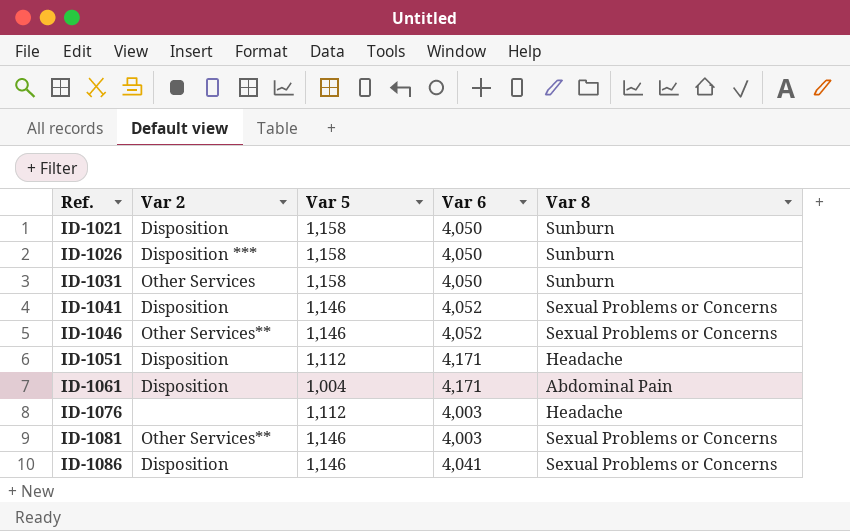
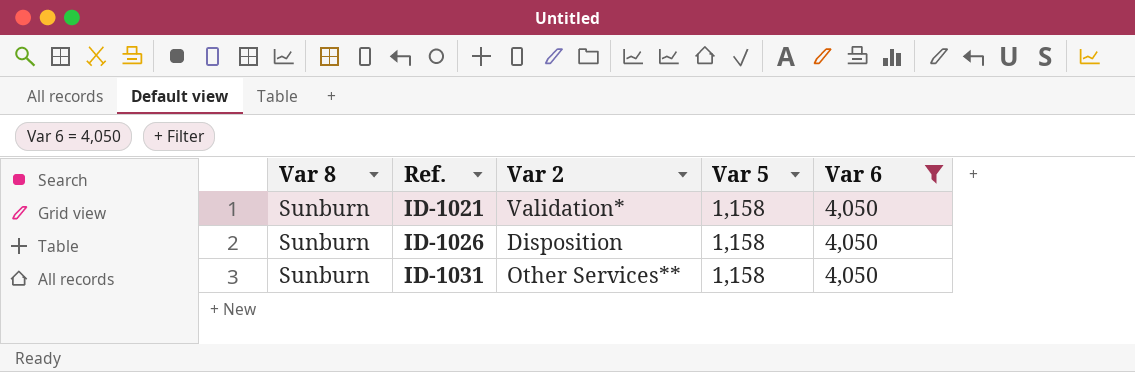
filter: none -> Var 6 = 4,050
column Var 8 | position: 5 -> 1
ID-1021 | Var 2: Disposition -> Validation*
ID-1026 | Var 2: Disposition *** -> Disposition
ID-1031 | Var 2: Other Services -> Other Services**

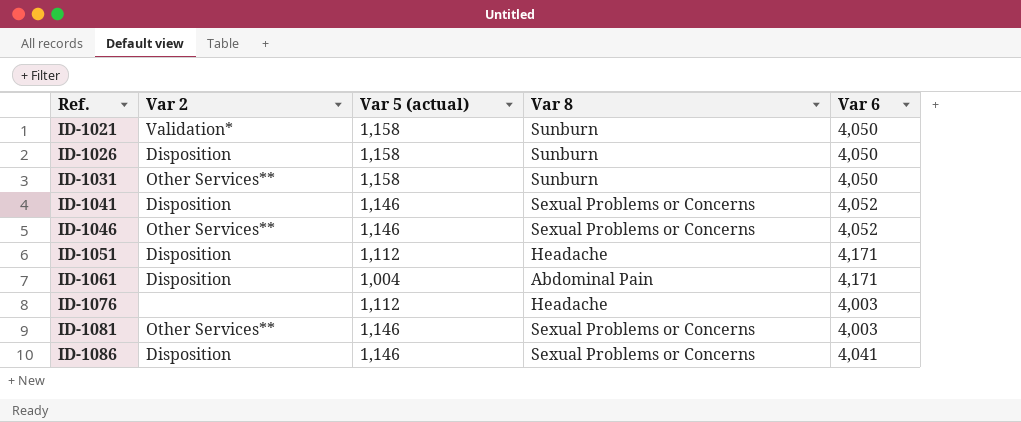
filter: Var 6 = 4,050 -> none
column name: Var 5 -> Var 5 (actual)
column Var 8 | position: 1 -> 4

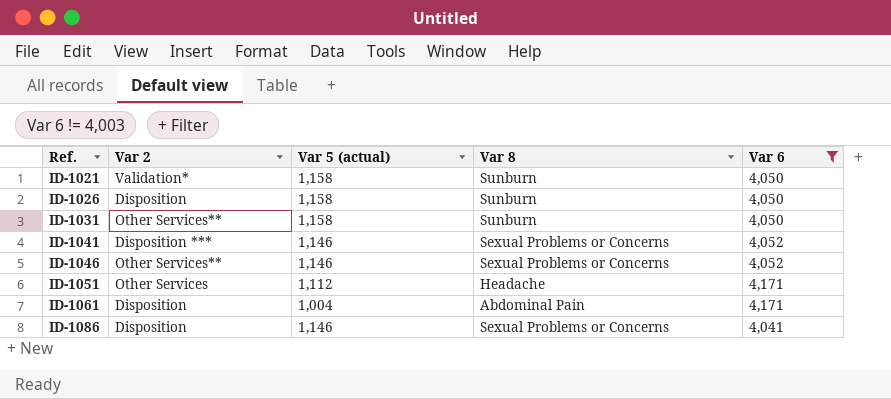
filter: none -> Var 6 != 4,003
ID-1041 | Var 2: Disposition -> Disposition ***
ID-1051 | Var 2: Disposition -> Other Services

